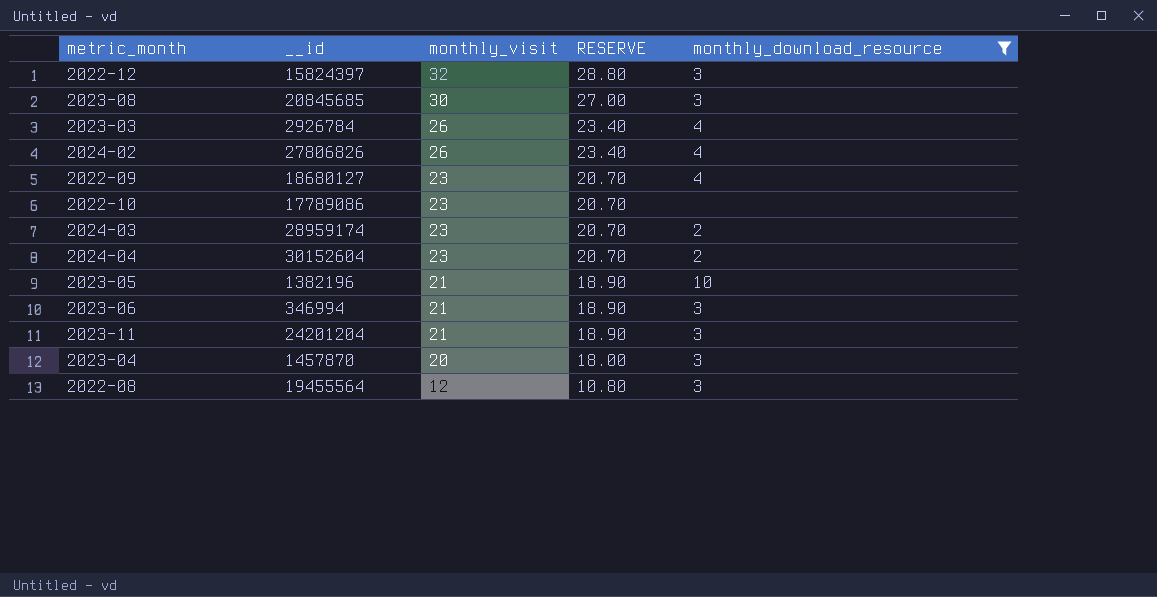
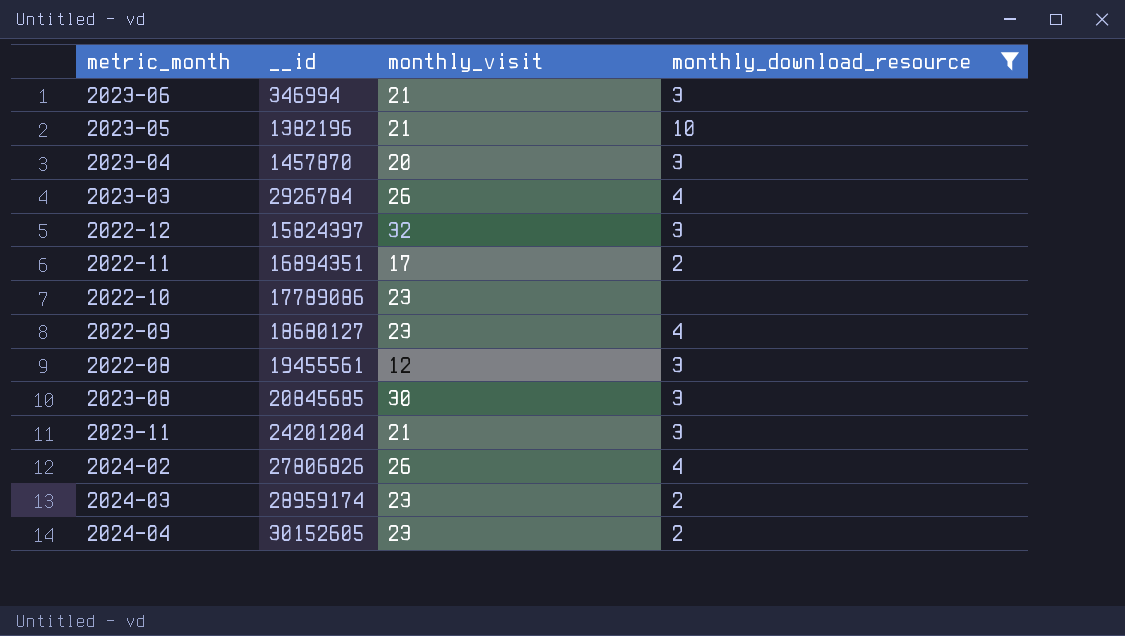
row order: monthly_visit descending -> __id ascending
column RESERVE | formula: [monthly_visit] * 0.9 -> none
row 2022-11: none -> 16894351 | 17 | 2
2022-08 | __id: 19455564 -> 19455561
2024-04 | __id: 30152604 -> 30152605

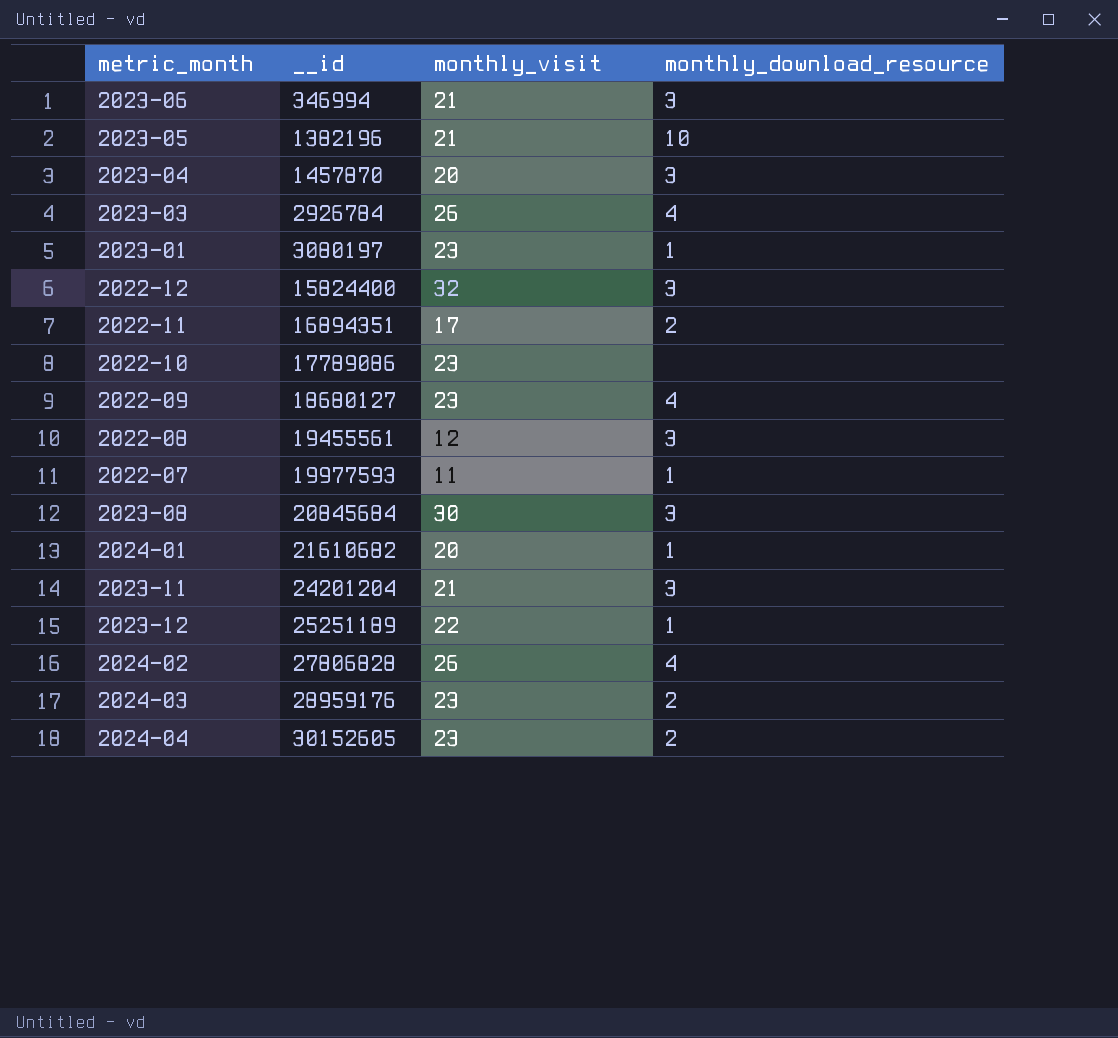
filter: monthly_download_resource != 1 -> none
2022-12 | __id: 15824397 -> 15824400
2023-08 | __id: 20845685 -> 20845684
2024-02 | __id: 27806826 -> 27806828
2024-03 | __id: 28959174 -> 28959176

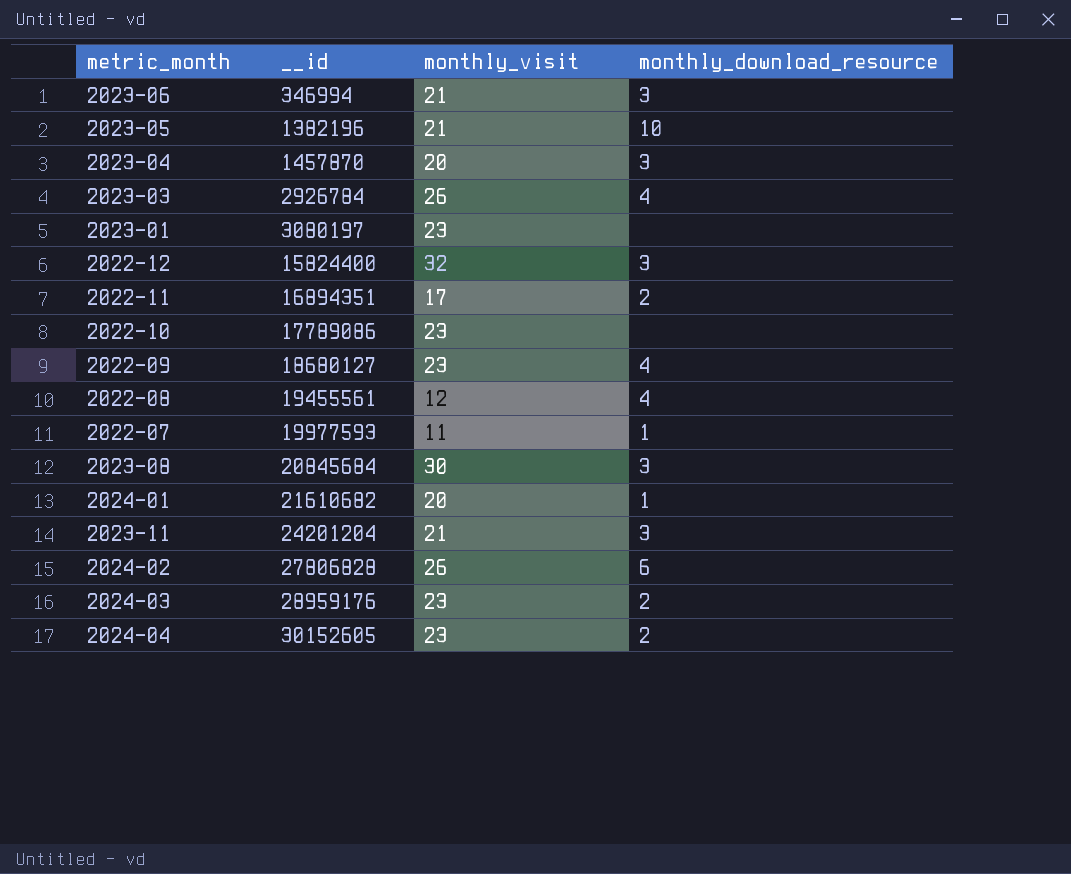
row 2023-12: 25251189 | 22 | 1 -> none
2023-01 | monthly_download_resource: 1 -> none
2022-08 | monthly_download_resource: 3 -> 4
2024-02 | monthly_download_resource: 4 -> 6

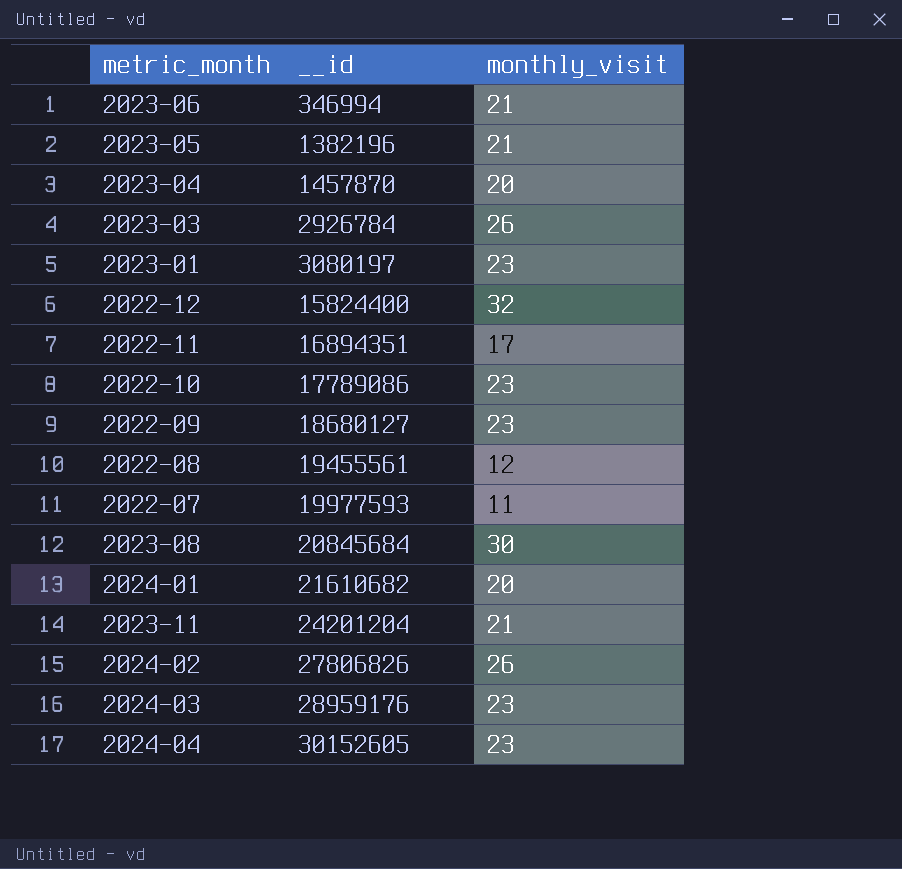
column monthly_download_resource | position: 4 -> none
2024-02 | __id: 27806828 -> 27806826

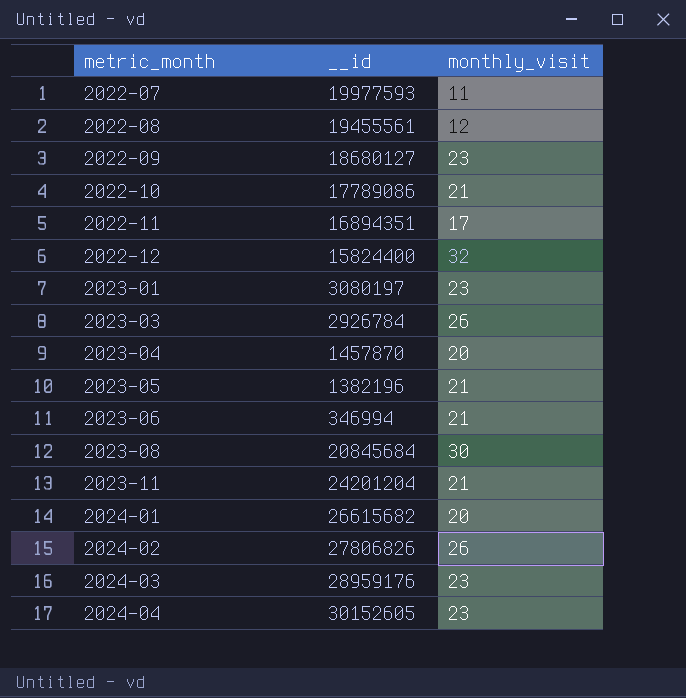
row order: __id ascending -> metric_month ascending
2022-10 | monthly_visit: 23 -> 21
2024-01 | __id: 21610682 -> 26615682

